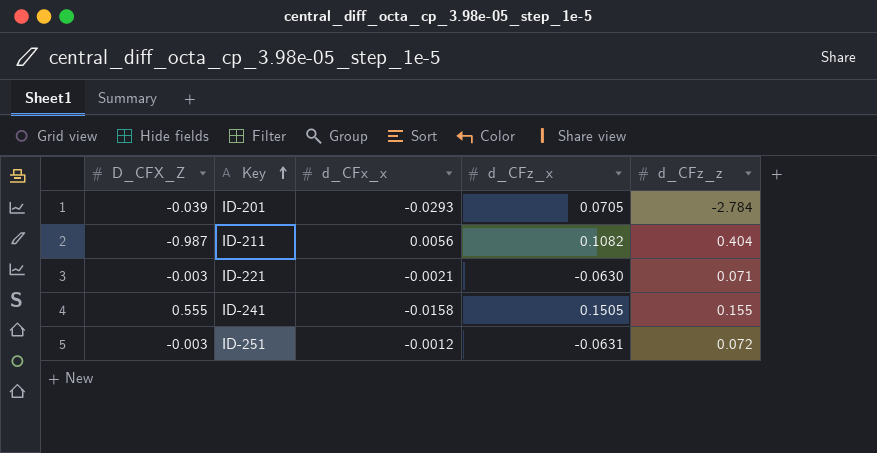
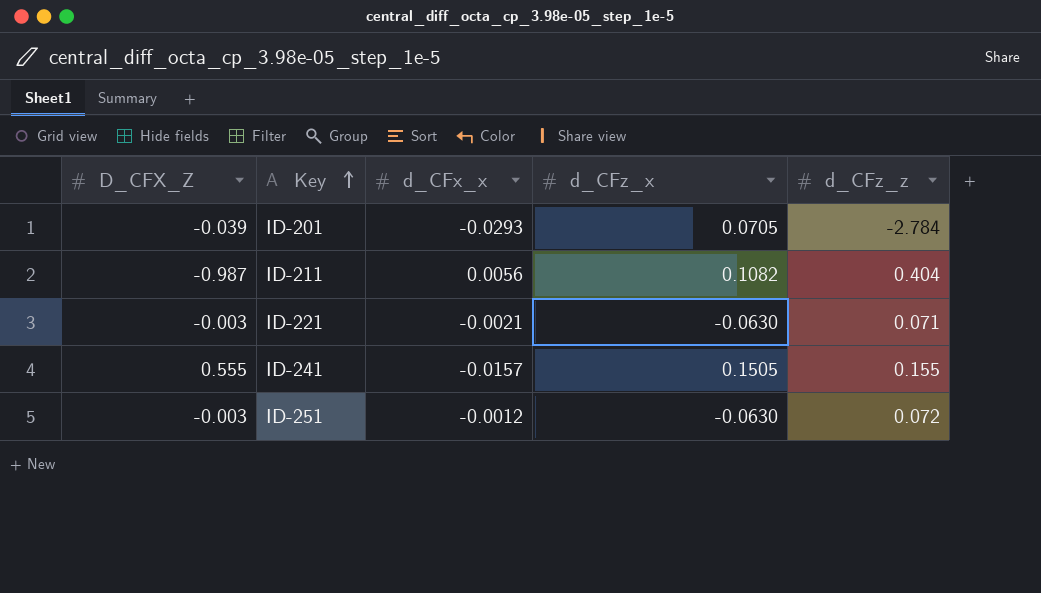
ID-241 | d_CFx_x: -0.0158 -> -0.0157
ID-251 | d_CFz_x: -0.0631 -> -0.0630

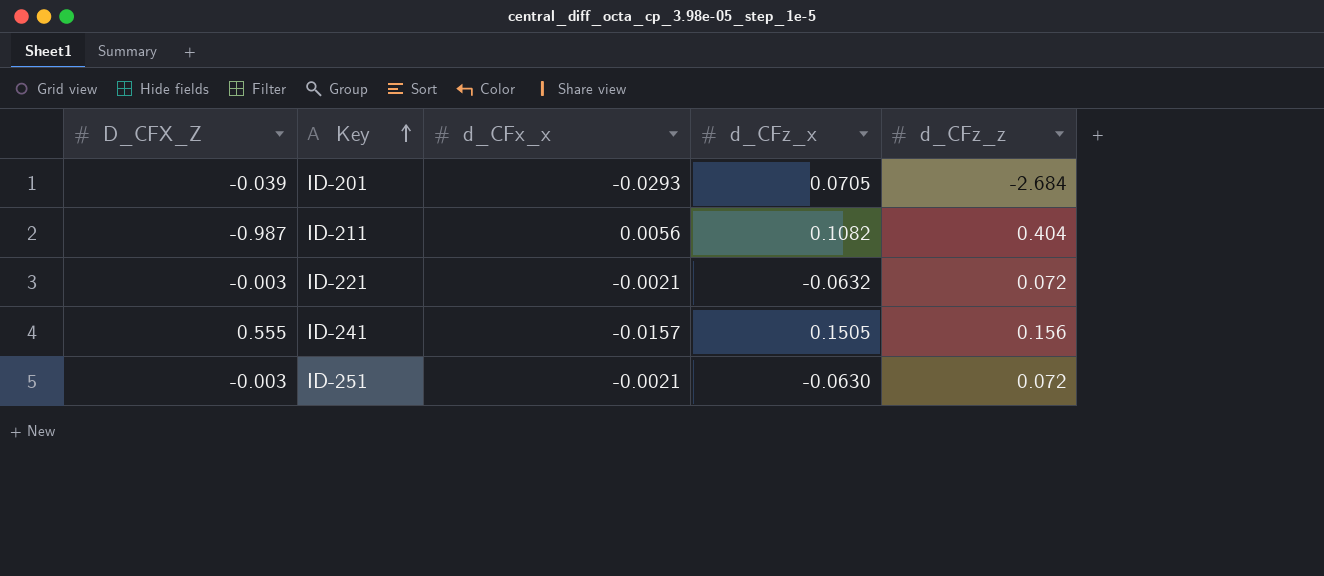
ID-201 | d_CFz_z: -2.784 -> -2.684
ID-221 | d_CFz_x: -0.0630 -> -0.0632
ID-221 | d_CFz_z: 0.071 -> 0.072
ID-241 | d_CFz_z: 0.155 -> 0.156
ID-251 | d_CFx_x: -0.0012 -> -0.0021

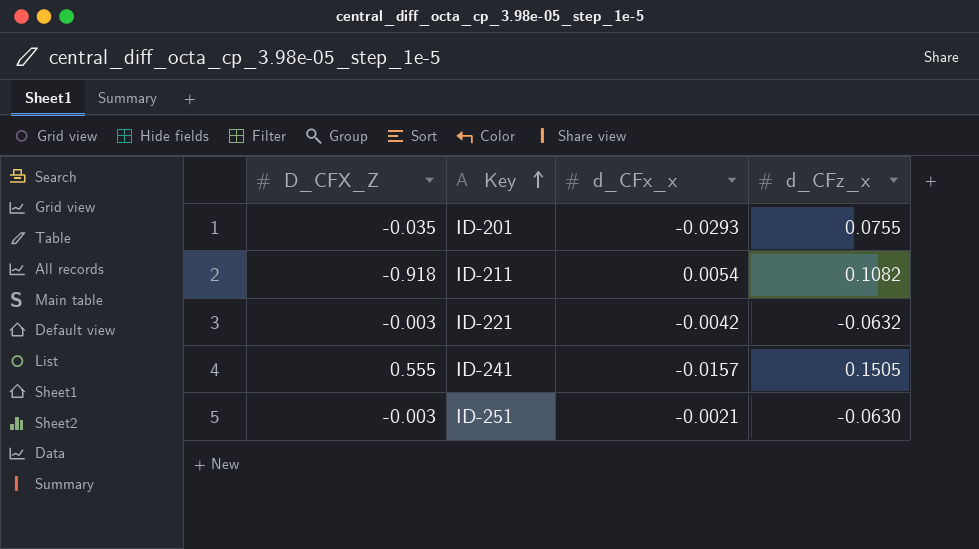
column d_CFz_z | position: 5 -> none
ID-201 | D_CFX_Z: -0.039 -> -0.035
ID-201 | d_CFz_x: 0.0705 -> 0.0755
ID-211 | D_CFX_Z: -0.987 -> -0.918
ID-211 | d_CFx_x: 0.0056 -> 0.0054
ID-221 | d_CFx_x: -0.0021 -> -0.0042

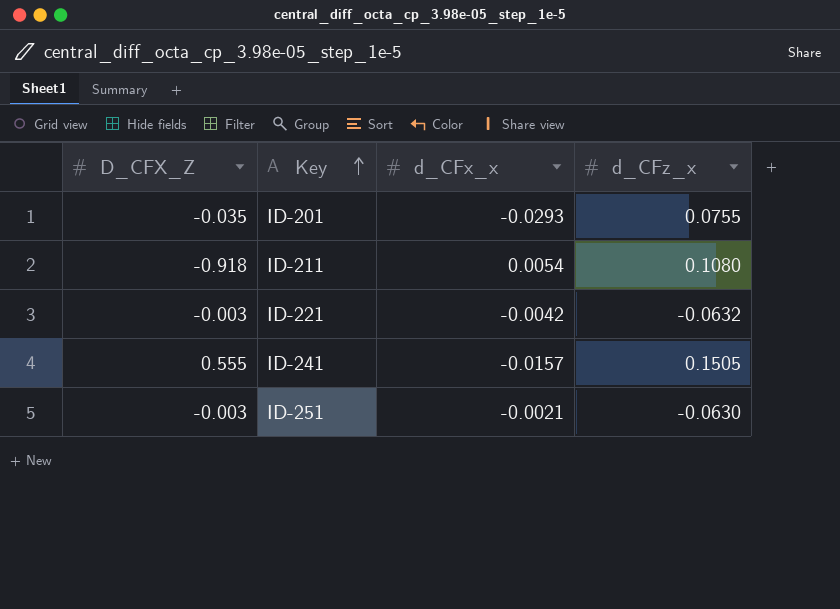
ID-211 | d_CFz_x: 0.1082 -> 0.1080

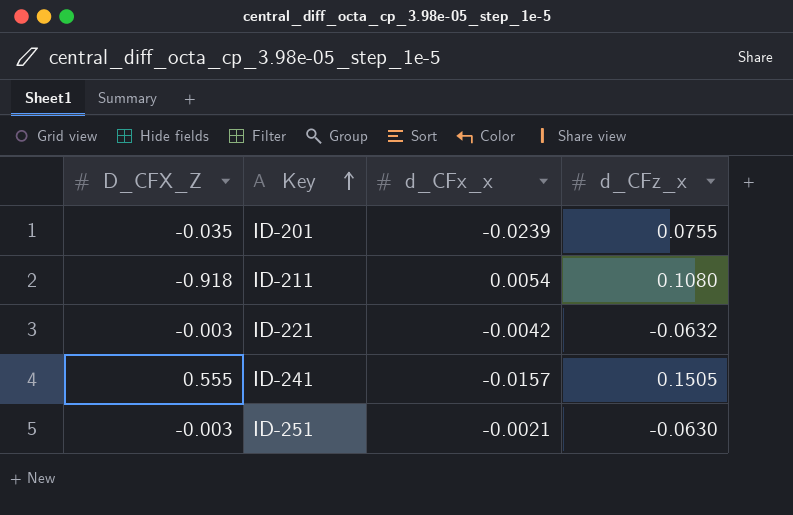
ID-201 | d_CFx_x: -0.0293 -> -0.0239

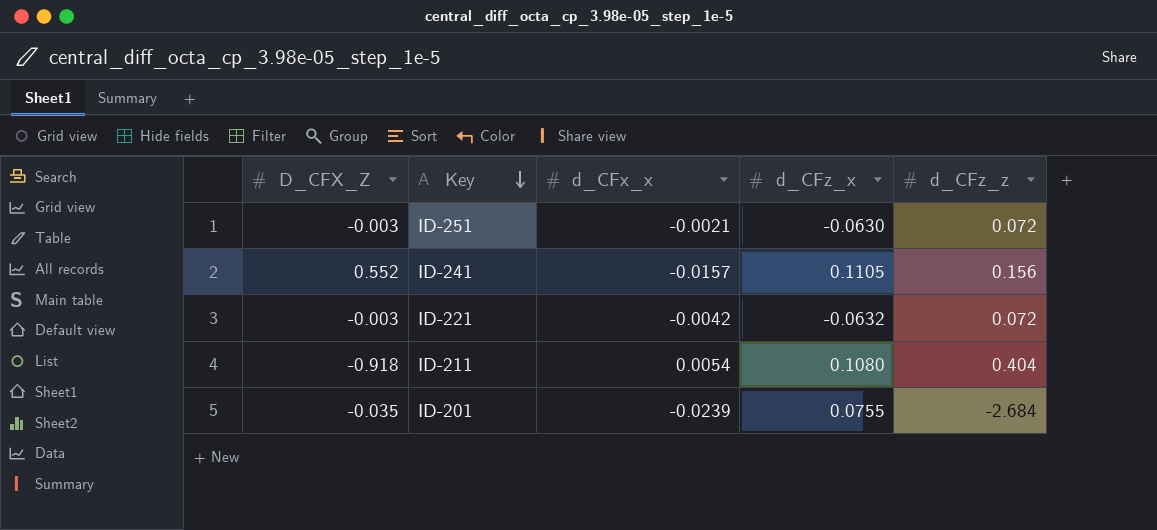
row order: Key ascending -> Key descending
column d_CFz_z | position: none -> 5
ID-241 | D_CFX_Z: 0.555 -> 0.552
ID-241 | d_CFz_x: 0.1505 -> 0.1105

